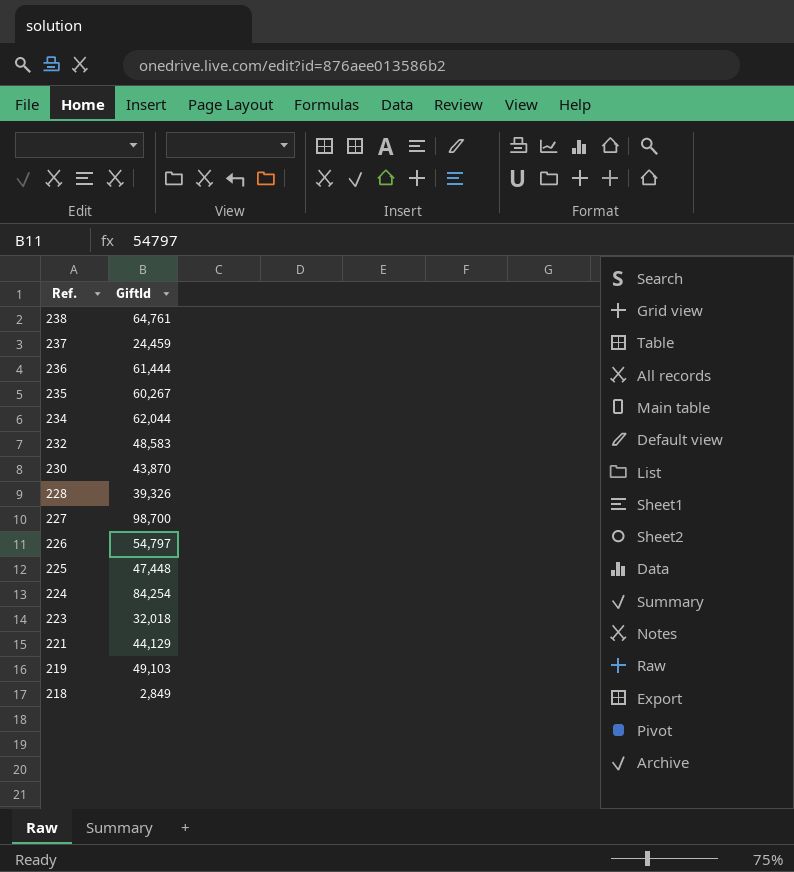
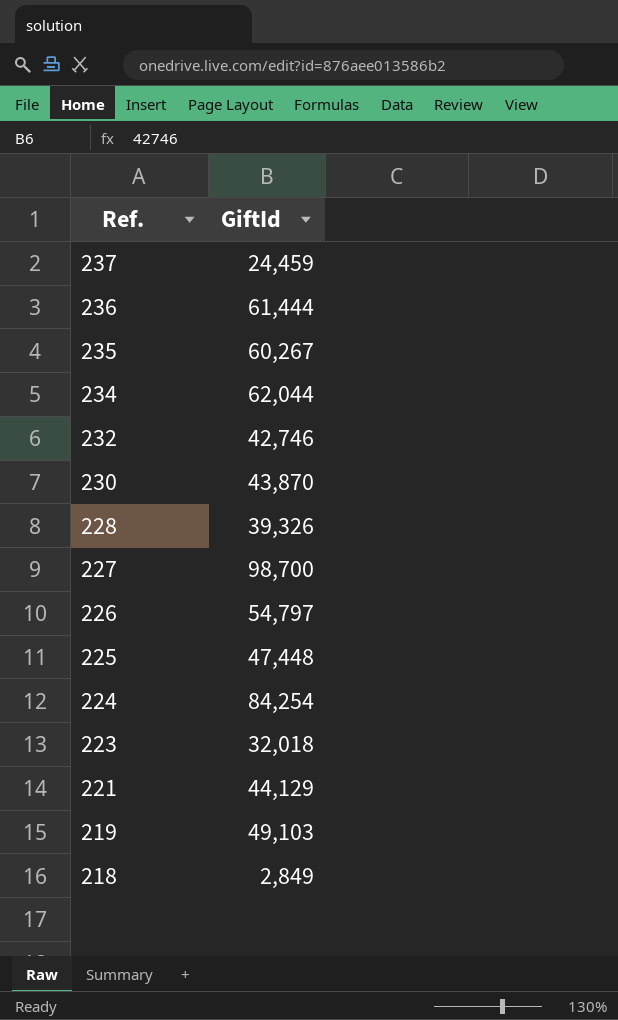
row 238: 64,761 -> none
232 | GiftId: 48,583 -> 42,746

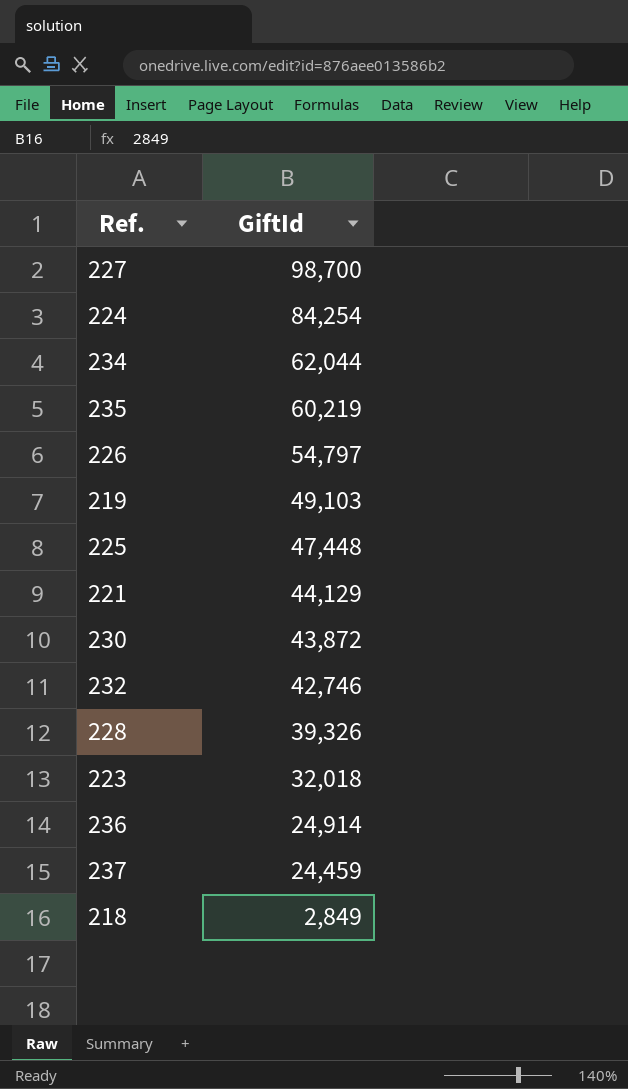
row order: Ref. descending -> GiftId descending
235 | GiftId: 60,267 -> 60,219
230 | GiftId: 43,870 -> 43,872
236 | GiftId: 61,444 -> 24,914

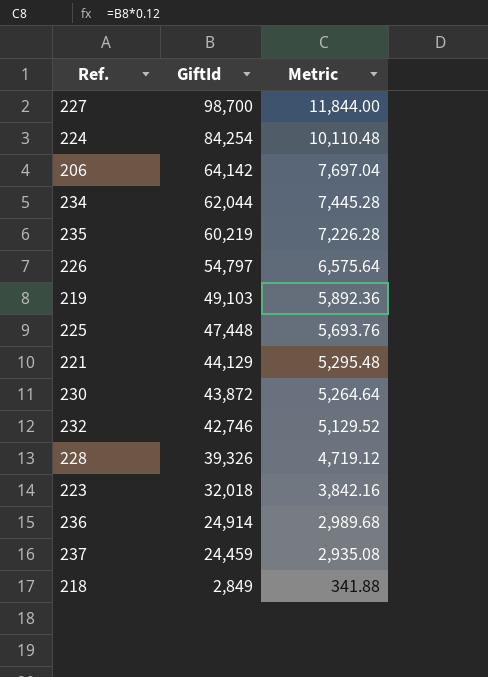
column Metric | formula: none -> [GiftId] * 0.12
row 206: none -> 64,142 | 7,697.04

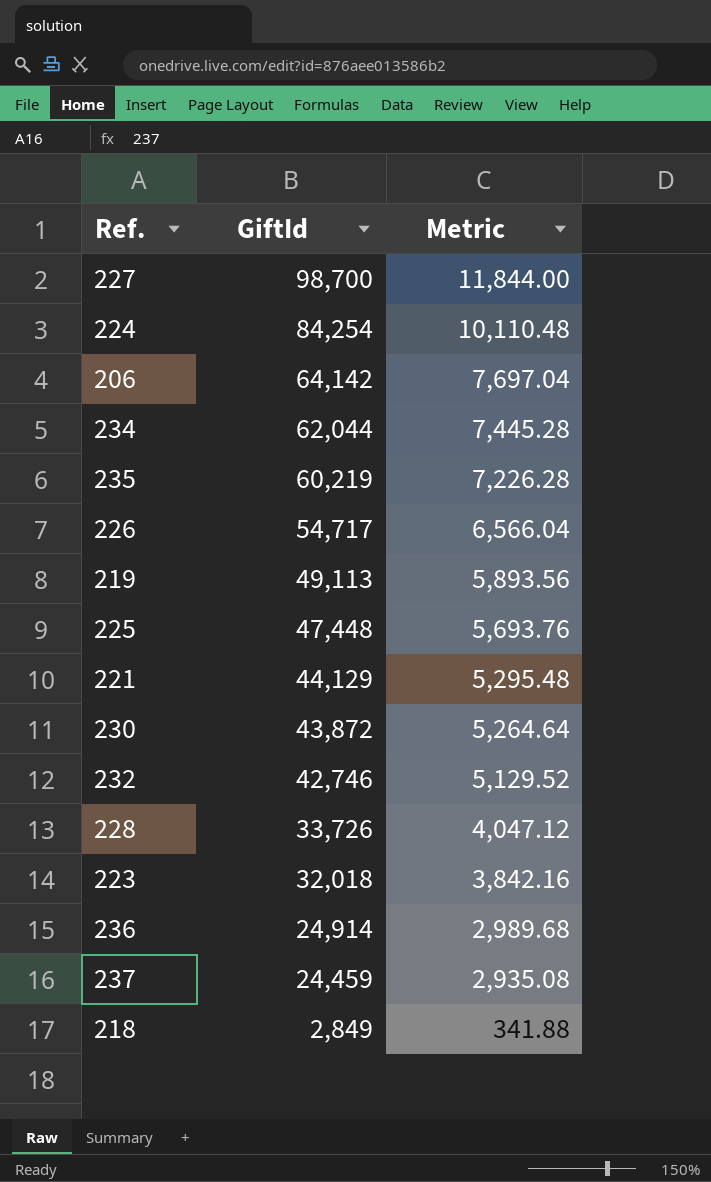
226 | GiftId: 54,797 -> 54,717
226 | Metric: 6,575.64 -> 6,566.04
219 | GiftId: 49,103 -> 49,113
219 | Metric: 5,892.36 -> 5,893.56
228 | GiftId: 39,326 -> 33,726
228 | Metric: 4,719.12 -> 4,047.12

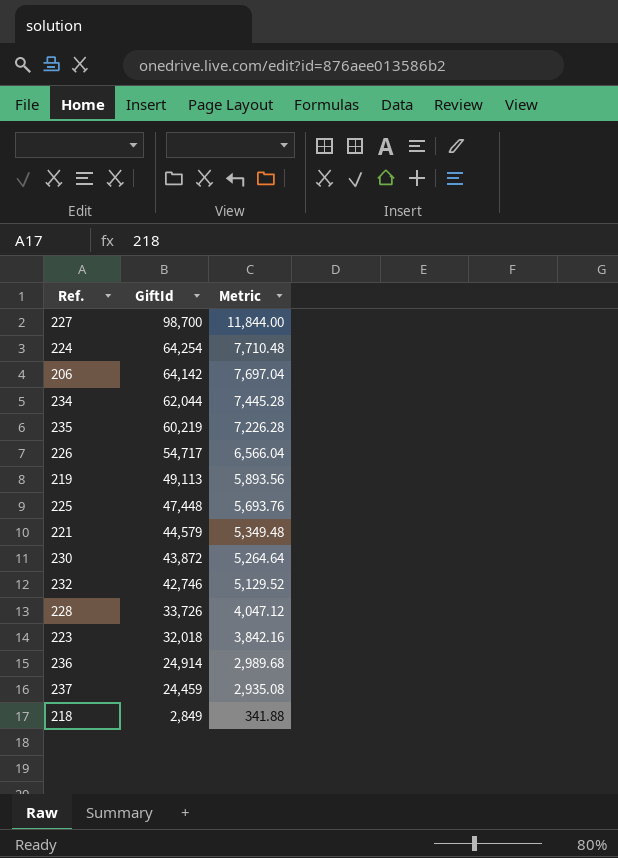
224 | GiftId: 84,254 -> 64,254
224 | Metric: 10,110.48 -> 7,710.48
221 | GiftId: 44,129 -> 44,579
221 | Metric: 5,295.48 -> 5,349.48

